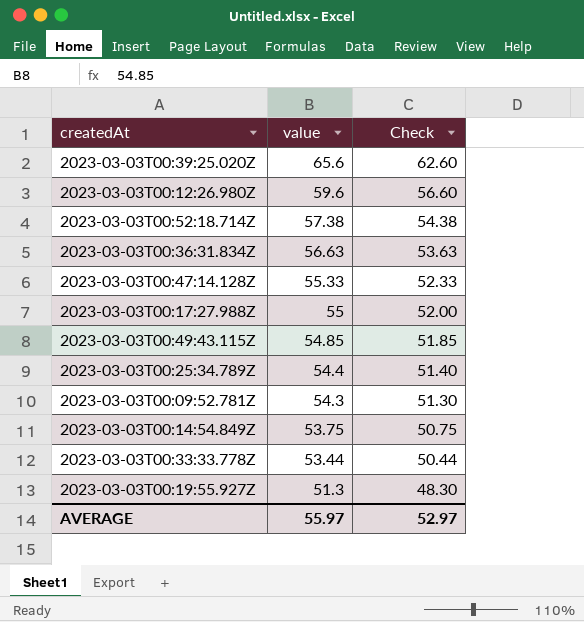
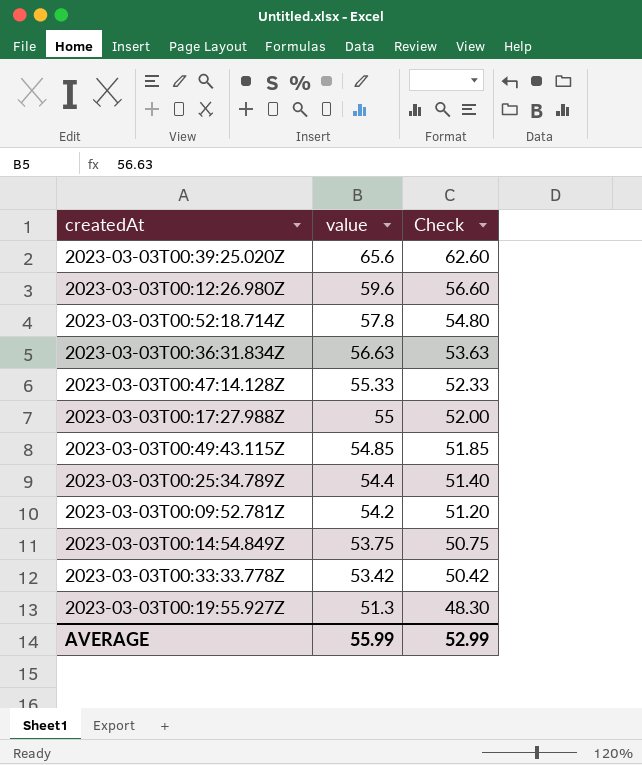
2023-03-03T00:52:18.714Z | value: 57.38 -> 57.8
2023-03-03T00:52:18.714Z | Check: 54.38 -> 54.80
2023-03-03T00:09:52.781Z | value: 54.3 -> 54.2
2023-03-03T00:09:52.781Z | Check: 51.30 -> 51.20
2023-03-03T00:33:33.778Z | value: 53.44 -> 53.42
2023-03-03T00:33:33.778Z | Check: 50.44 -> 50.42
AVERAGE | value: 55.97 -> 55.99
AVERAGE | Check: 52.97 -> 52.99

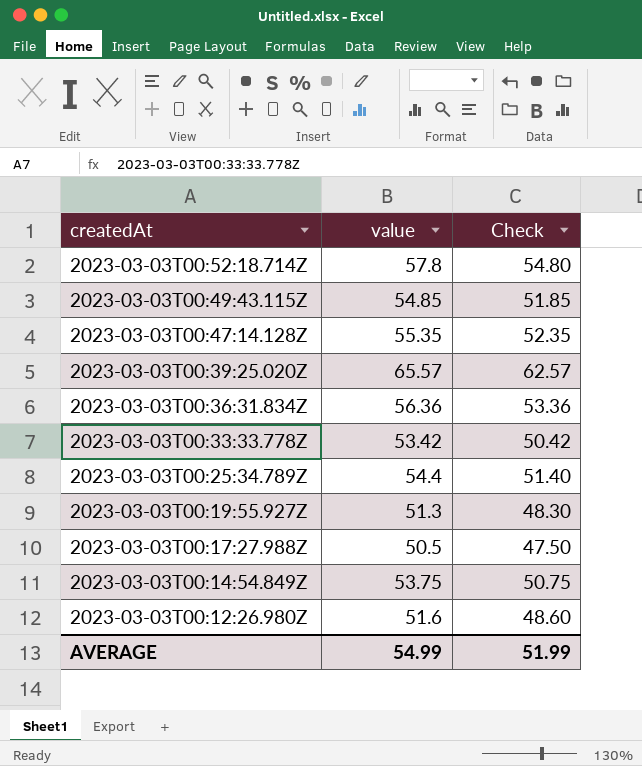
row order: value descending -> createdAt descending
row 2023-03-03T00:09:52.781Z: 54.2 | 51.20 -> none
2023-03-03T00:47:14.128Z | value: 55.33 -> 55.35
2023-03-03T00:47:14.128Z | Check: 52.33 -> 52.35
2023-03-03T00:39:25.020Z | value: 65.6 -> 65.57
2023-03-03T00:39:25.020Z | Check: 62.60 -> 62.57
2023-03-03T00:36:31.834Z | value: 56.63 -> 56.36
2023-03-03T00:36:31.834Z | Check: 53.63 -> 53.36
2023-03-03T00:17:27.988Z | value: 55 -> 50.5
2023-03-03T00:17:27.988Z | Check: 52.00 -> 47.50
2023-03-03T00:12:26.980Z | value: 59.6 -> 51.6
2023-03-03T00:12:26.980Z | Check: 56.60 -> 48.60
AVERAGE | value: 55.99 -> 54.99
AVERAGE | Check: 52.99 -> 51.99

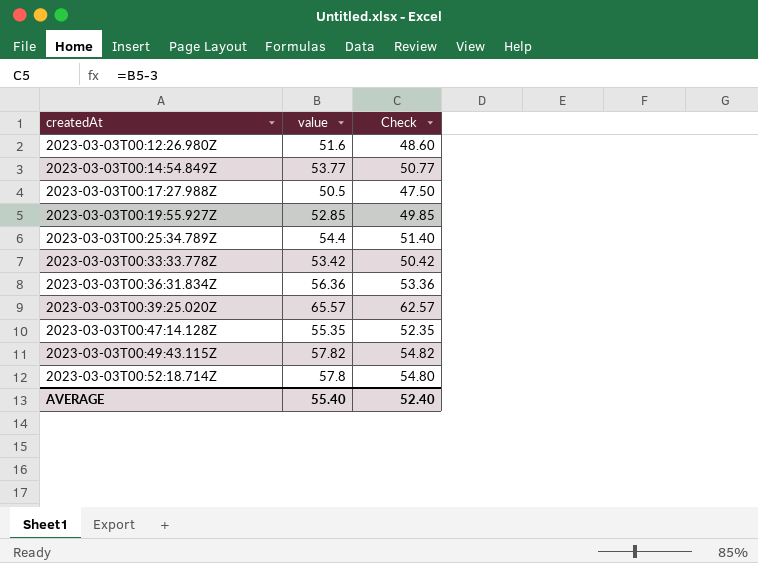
row order: createdAt descending -> createdAt ascending
2023-03-03T00:14:54.849Z | value: 53.75 -> 53.77
2023-03-03T00:14:54.849Z | Check: 50.75 -> 50.77
2023-03-03T00:19:55.927Z | value: 51.3 -> 52.85
2023-03-03T00:19:55.927Z | Check: 48.30 -> 49.85
2023-03-03T00:49:43.115Z | value: 54.85 -> 57.82
2023-03-03T00:49:43.115Z | Check: 51.85 -> 54.82
AVERAGE | value: 54.99 -> 55.40
AVERAGE | Check: 51.99 -> 52.40

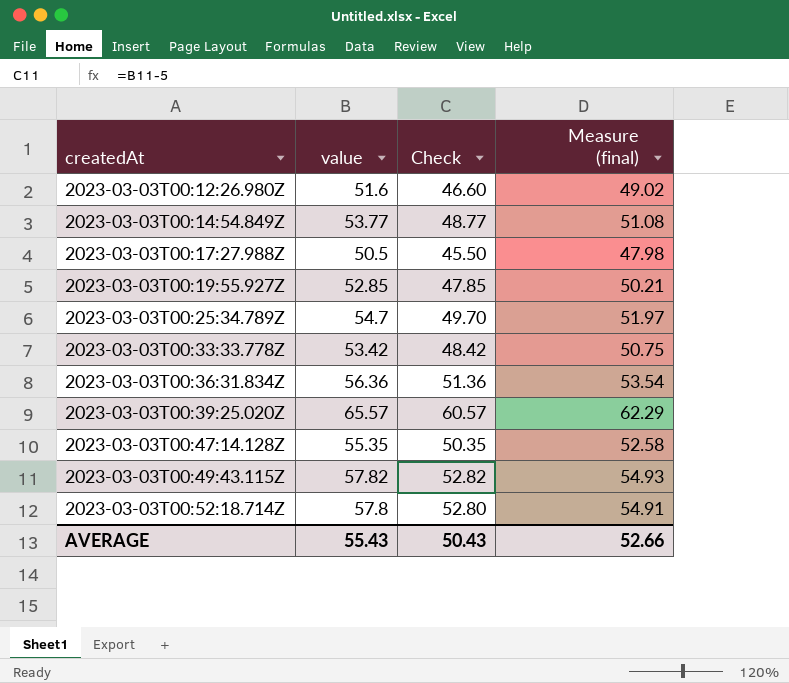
column Check | formula: [value] - 3 -> [value] - 5
column Measure (final) | formula: none -> [value] * 0.95
2023-03-03T00:25:34.789Z | value: 54.4 -> 54.7
AVERAGE | value: 55.40 -> 55.43
AVERAGE | Check: 52.40 -> 50.43

